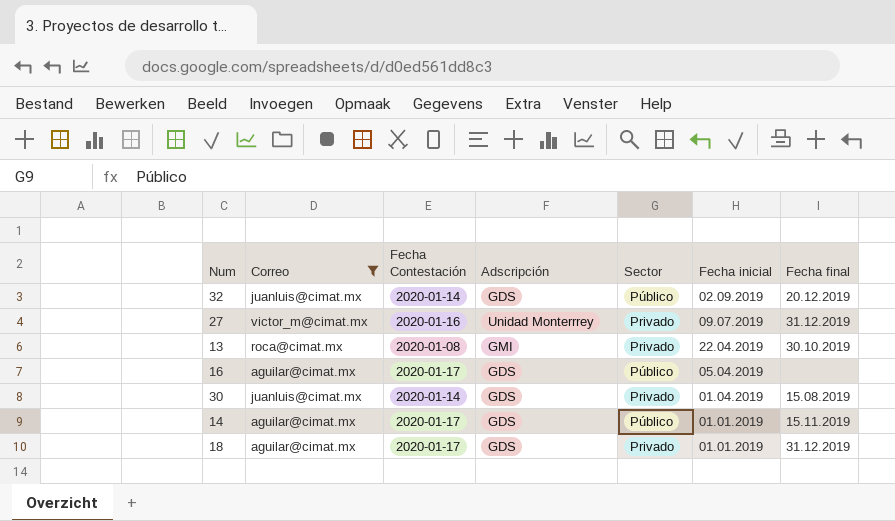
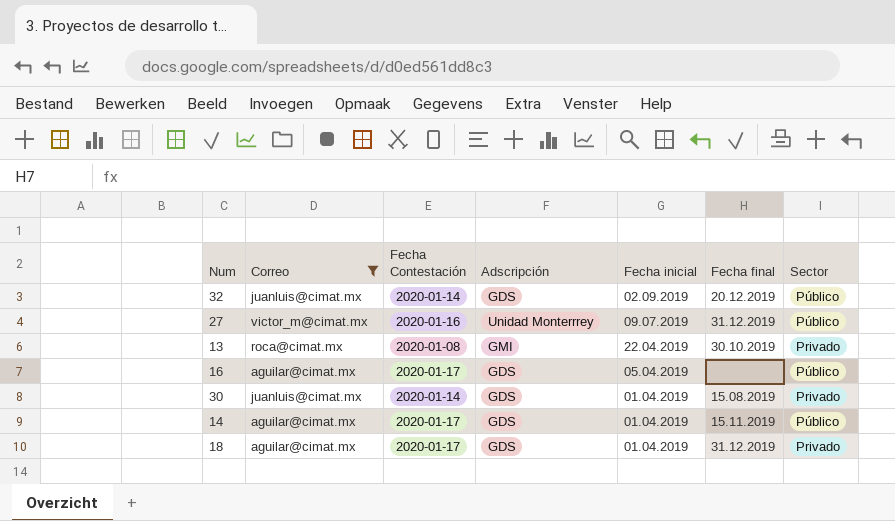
column Sector | position: 5 -> 7
27 | Sector: Privado -> Público
14 | Fecha inicial: 01.01.2019 -> 01.04.2019
18 | Fecha inicial: 01.01.2019 -> 01.04.2019

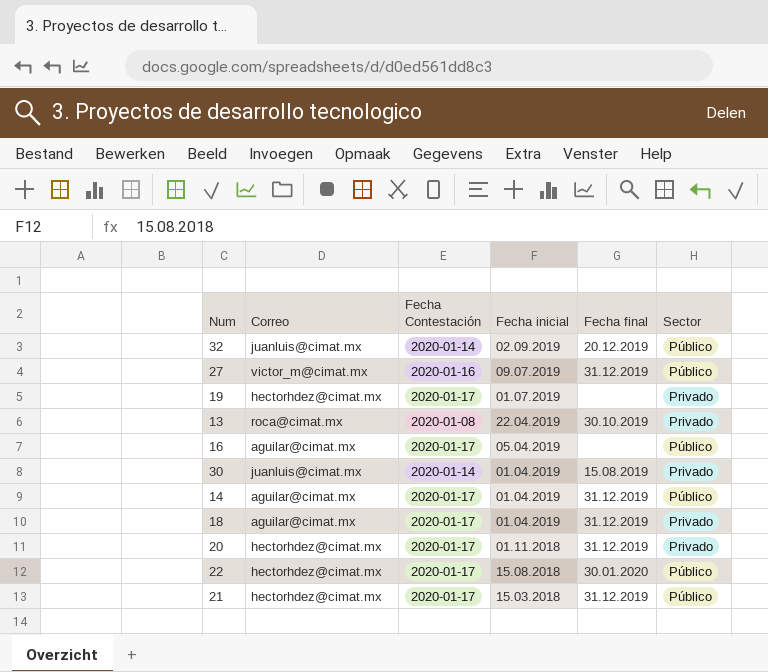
filter: Correo != hectorhdez@cimat.mx -> none
column Adscripción | position: 4 -> none
14 | Fecha final: 15.11.2019 -> 31.12.2019

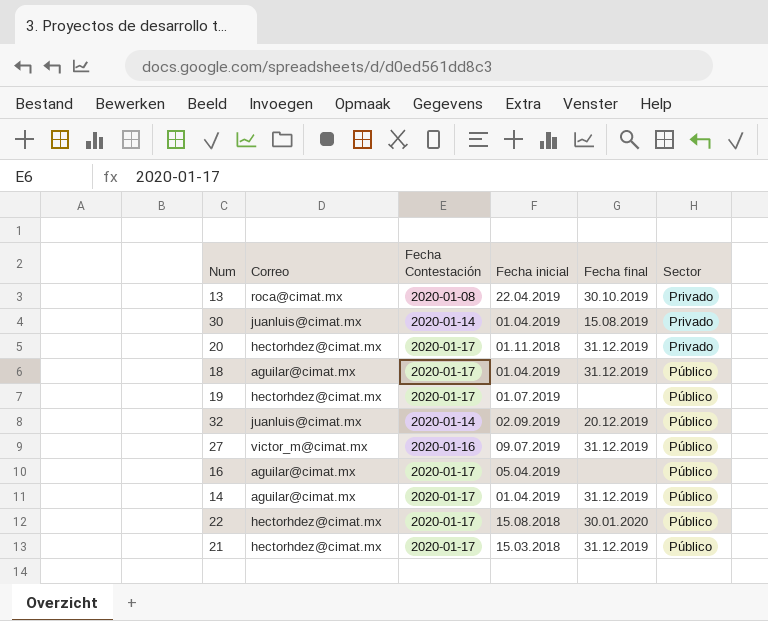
row order: Fecha inicial descending -> Sector ascending
18 | Sector: Privado -> Público
19 | Sector: Privado -> Público

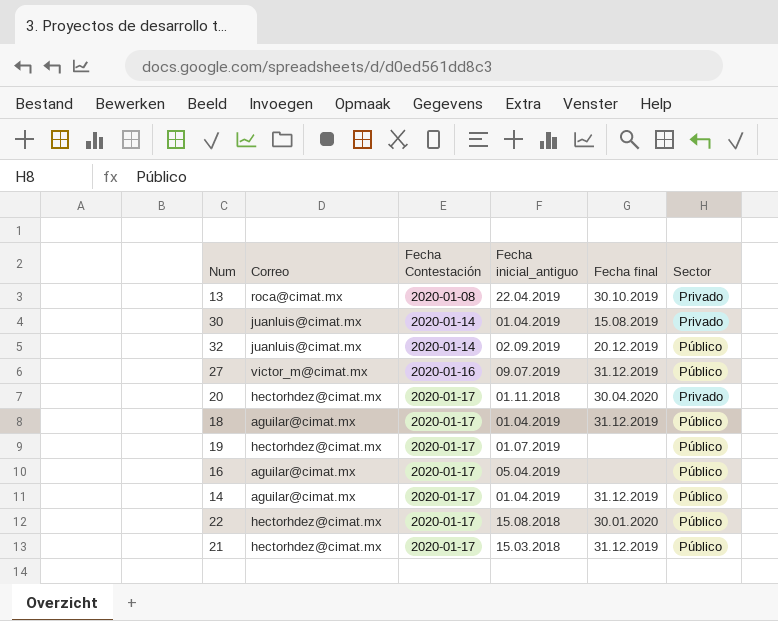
row order: Sector ascending -> Fecha Contestación ascending
column name: Fecha inicial -> Fecha inicial_antiguo
20 | Fecha final: 31.12.2019 -> 30.04.2020

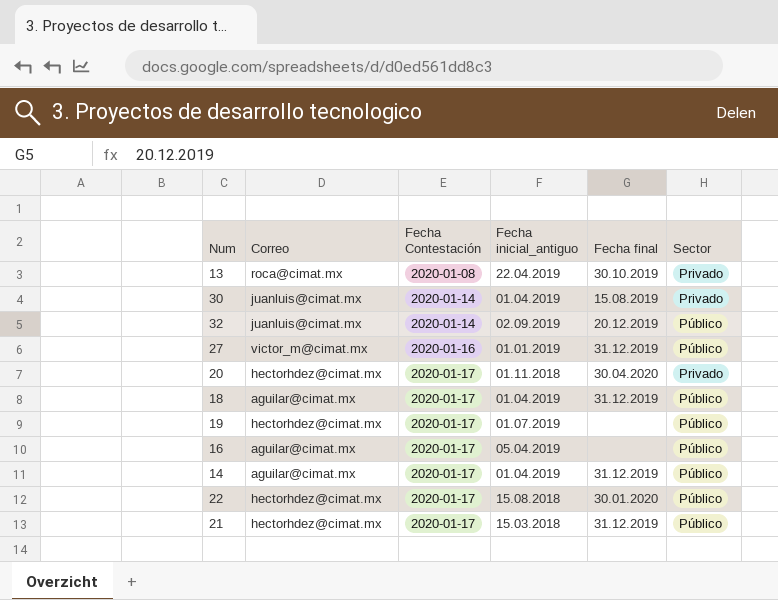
27 | Fecha inicial_antiguo: 09.07.2019 -> 01.01.2019

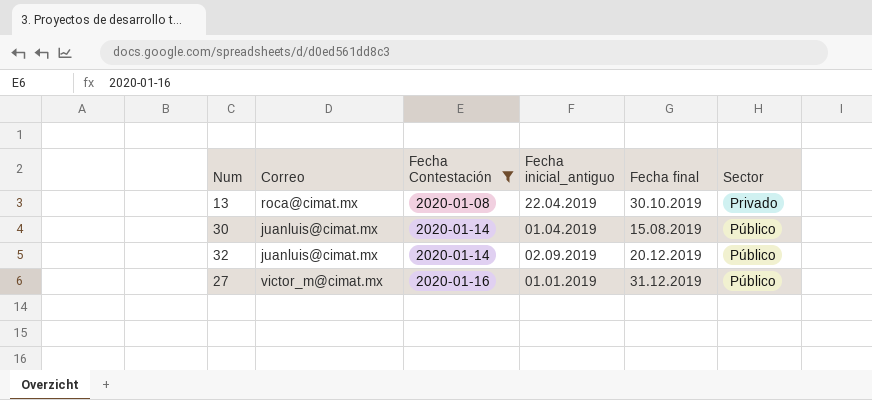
filter: none -> Fecha Contestación != 2020-01-17
30 | Sector: Privado -> Público

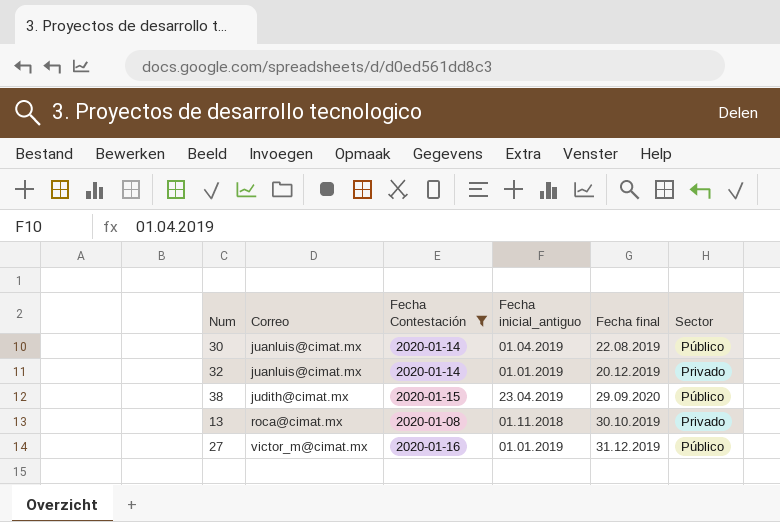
row order: Fecha Contestación ascending -> Correo ascending
30 | Fecha final: 15.08.2019 -> 22.08.2019
32 | Fecha inicial_antiguo: 02.09.2019 -> 01.01.2019
32 | Sector: Público -> Privado
row 38: none -> judith@cimat.mx | 2020-01-15 | 23.04.2019 | 29.09.2020 | Público
13 | Fecha inicial_antiguo: 22.04.2019 -> 01.11.2018

